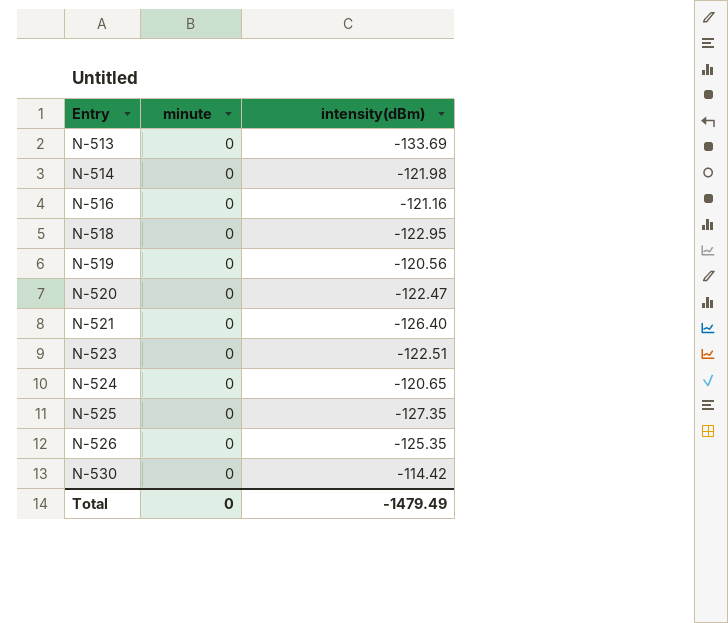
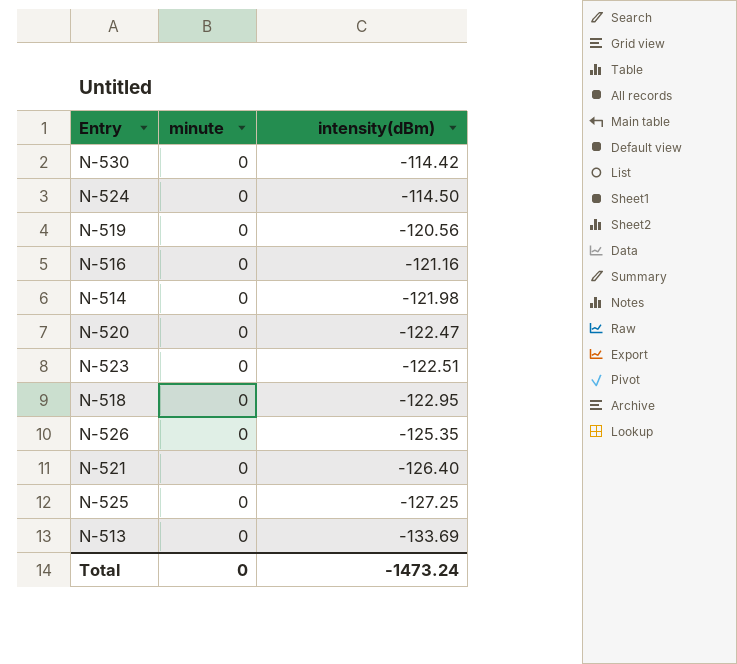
row order: Entry ascending -> intensity(dBm) descending
N-524 | intensity(dBm): -120.65 -> -114.50
N-525 | intensity(dBm): -127.35 -> -127.25
Total | intensity(dBm): -1479.49 -> -1473.24

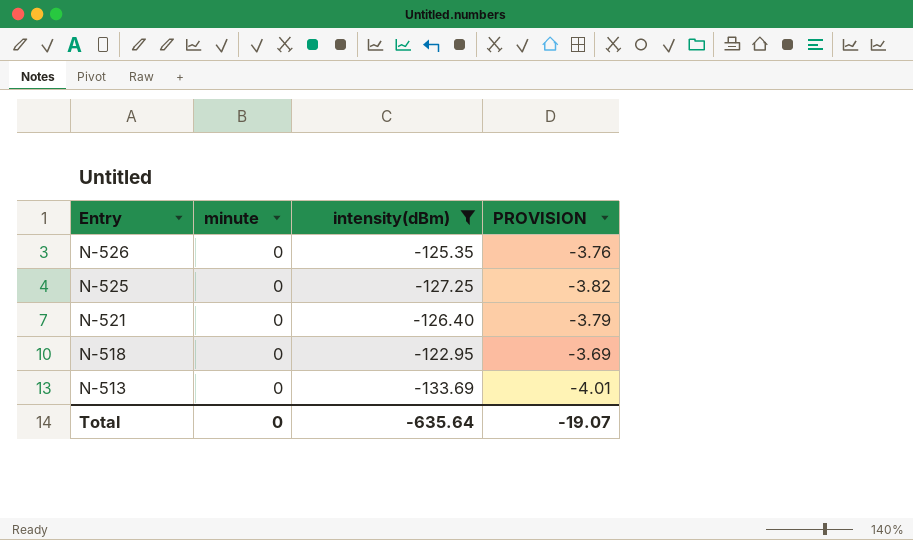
filter: none -> intensity(dBm) <= -122.95
row order: intensity(dBm) descending -> Entry descending
column PROVISION | formula: none -> [intensity(dBm)] * 0.03
Total | intensity(dBm): -1473.24 -> -635.64

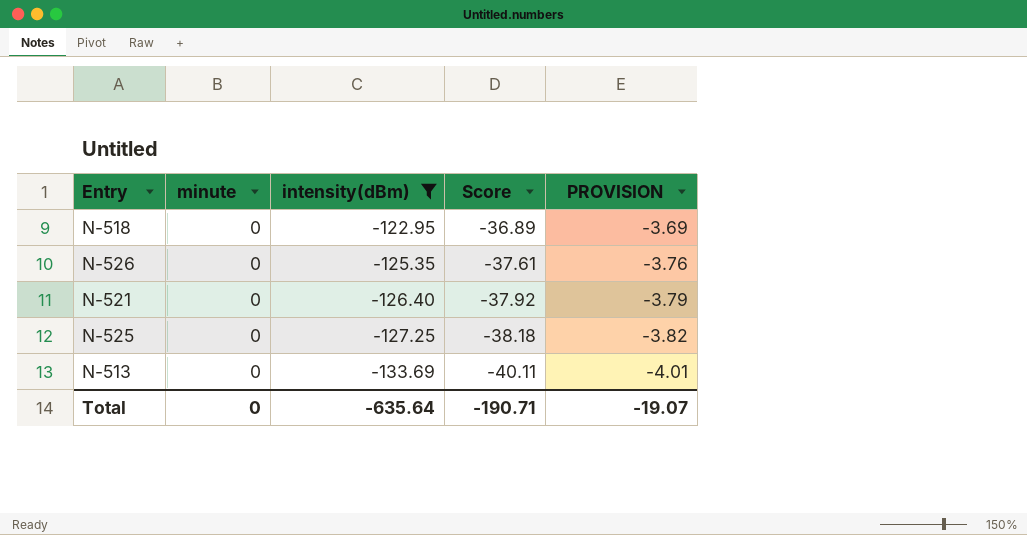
row order: Entry descending -> intensity(dBm) descending
column Score | formula: none -> [intensity(dBm)] * 0.3

